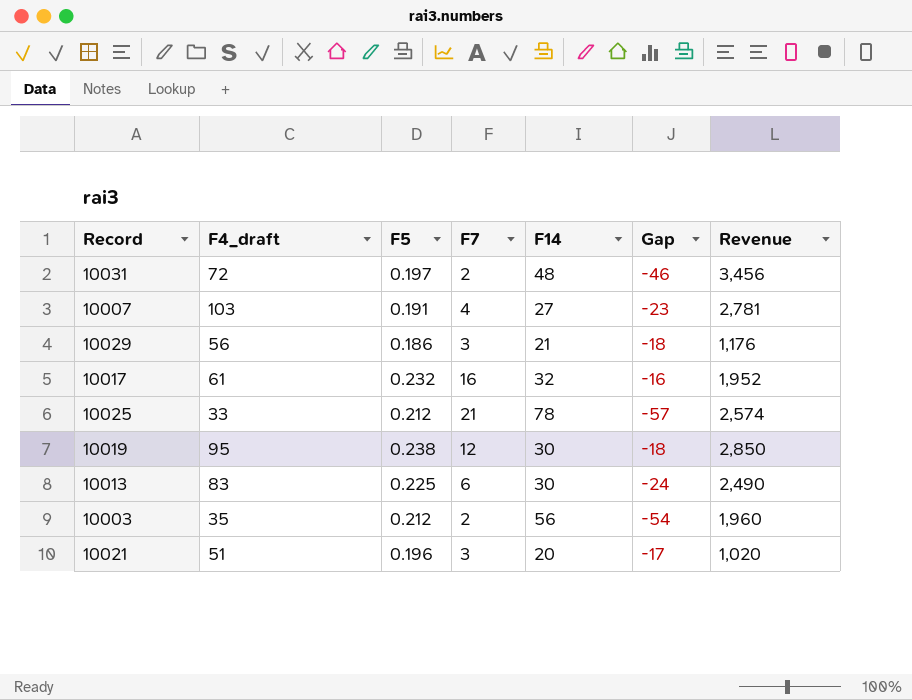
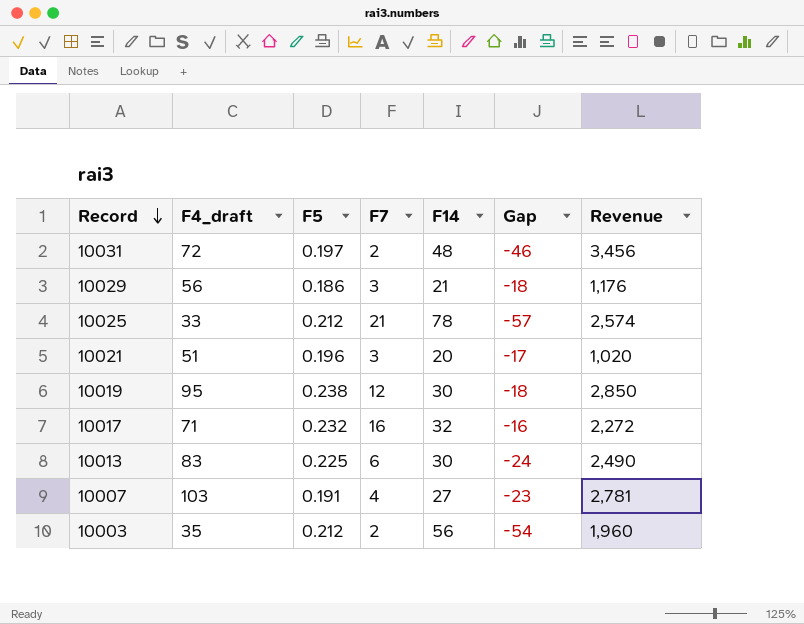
row order: none -> Record descending
10017 | F4_draft: 61 -> 71
10017 | Revenue: 1,952 -> 2,272

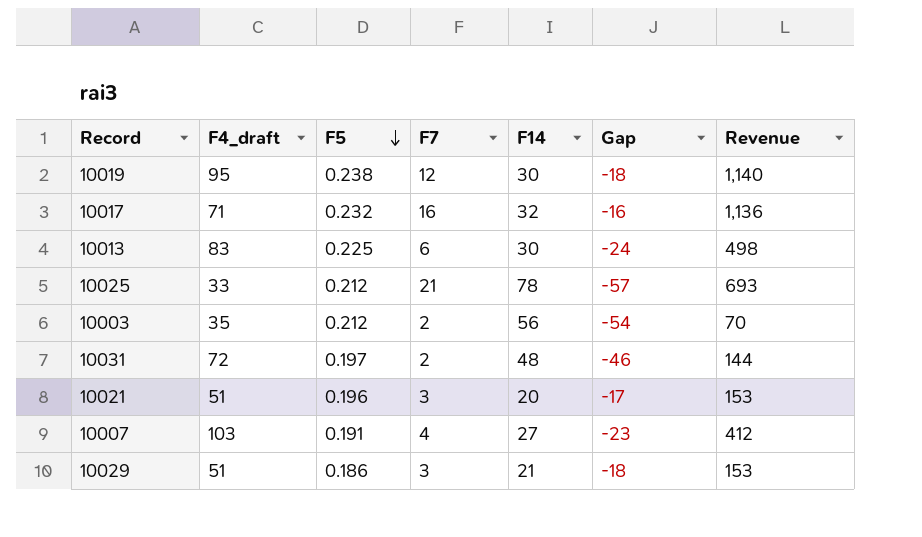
row order: Record descending -> F5 descending
column Revenue | formula: [F4_draft] * [F14] -> [F4_draft] * [F7]
10029 | F4_draft: 56 -> 51

